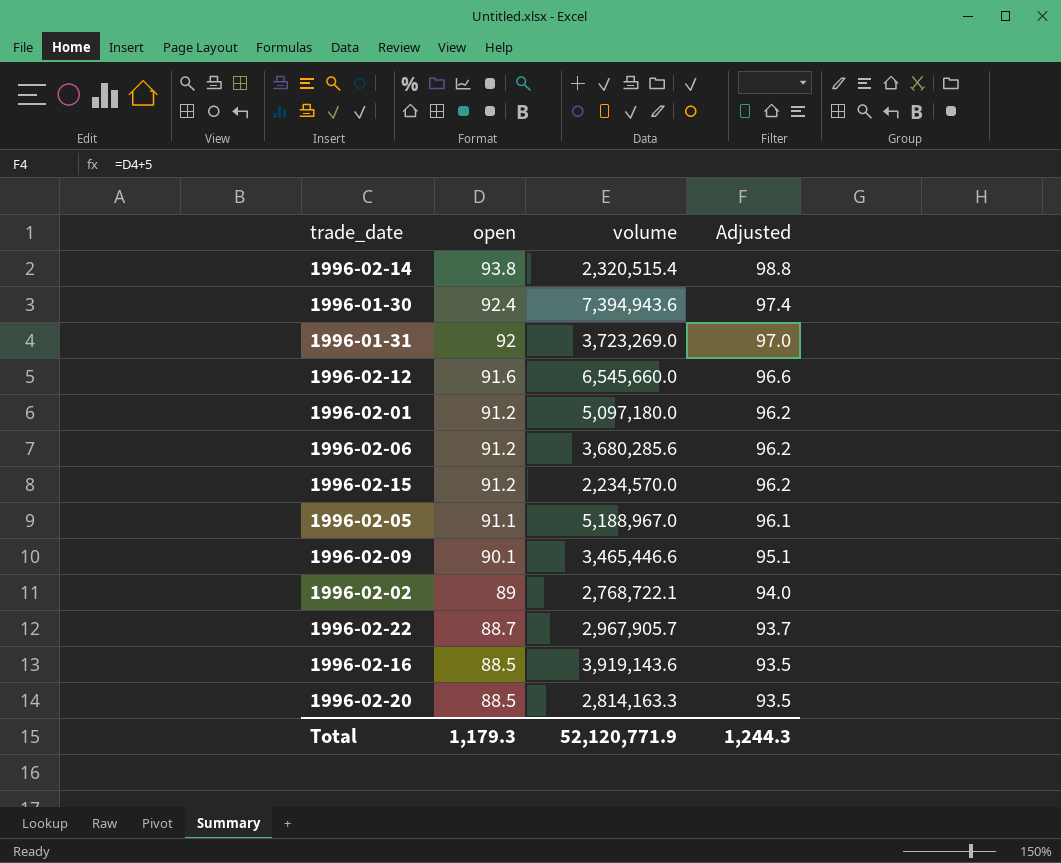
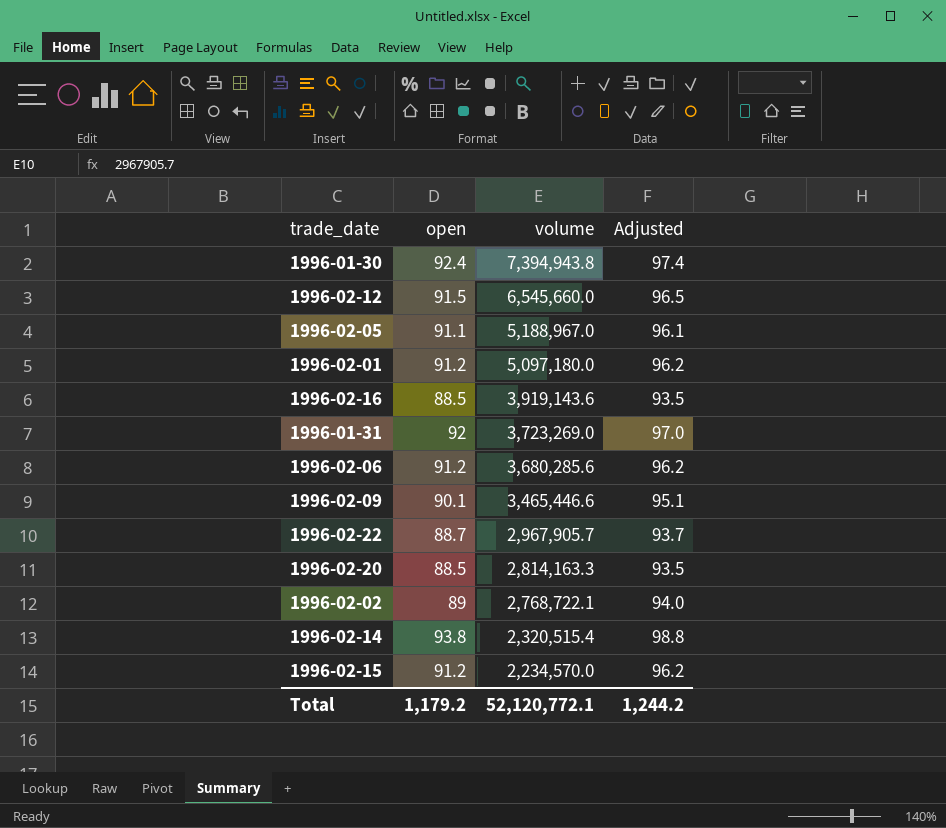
row order: open descending -> volume descending
1996-01-30 | volume: 7,394,943.6 -> 7,394,943.8
1996-02-12 | open: 91.6 -> 91.5
1996-02-12 | Adjusted: 96.6 -> 96.5
Total | open: 1,179.3 -> 1,179.2
Total | volume: 52,120,771.9 -> 52,120,772.1
Total | Adjusted: 1,244.3 -> 1,244.2

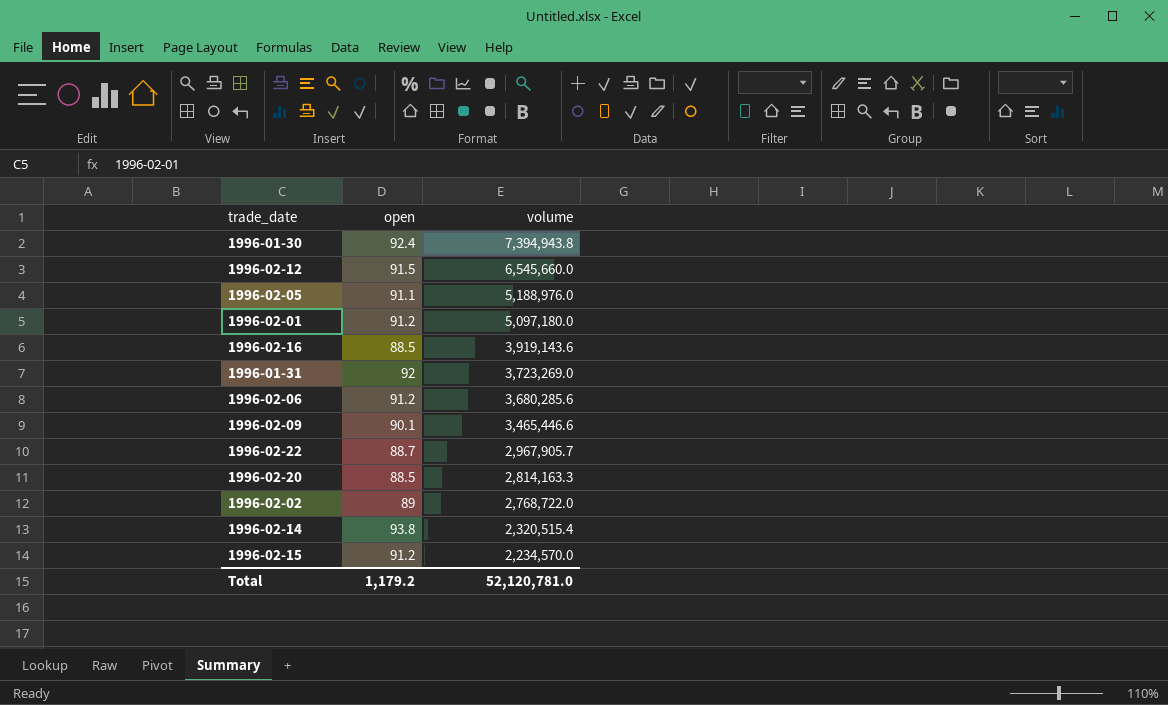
column Adjusted | formula: [open] + 5 -> none
1996-02-05 | volume: 5,188,967.0 -> 5,188,976.0
1996-02-02 | volume: 2,768,722.1 -> 2,768,722.0
Total | volume: 52,120,772.1 -> 52,120,781.0

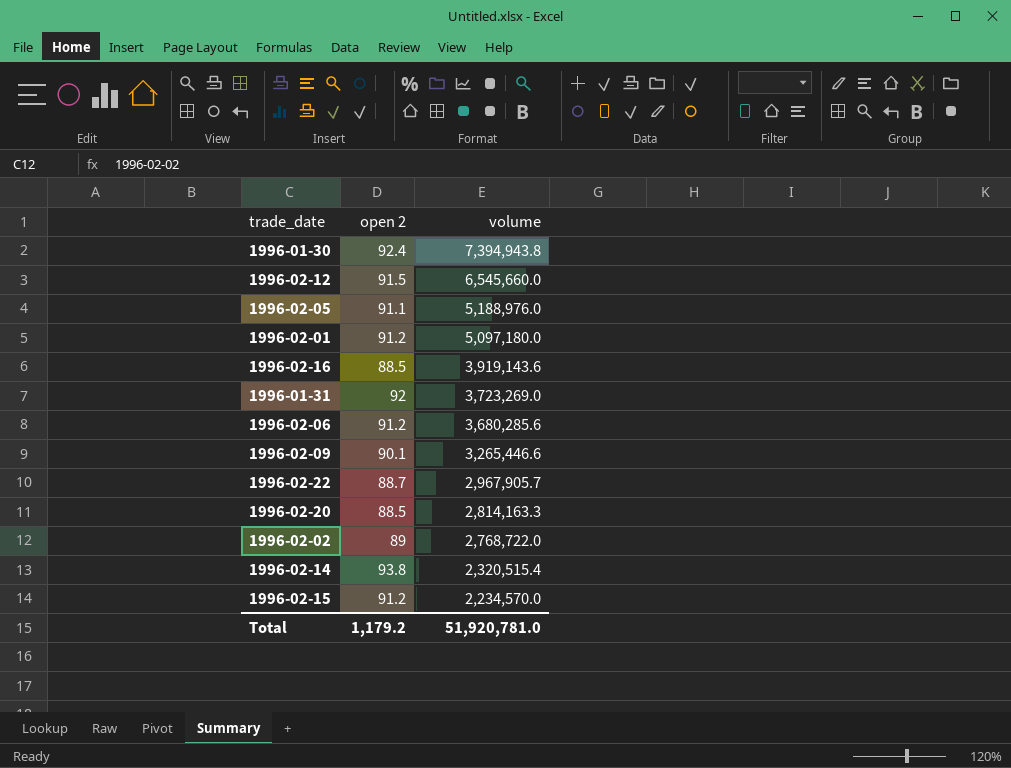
column name: open -> open 2
1996-02-09 | volume: 3,465,446.6 -> 3,265,446.6
Total | volume: 52,120,781.0 -> 51,920,781.0

